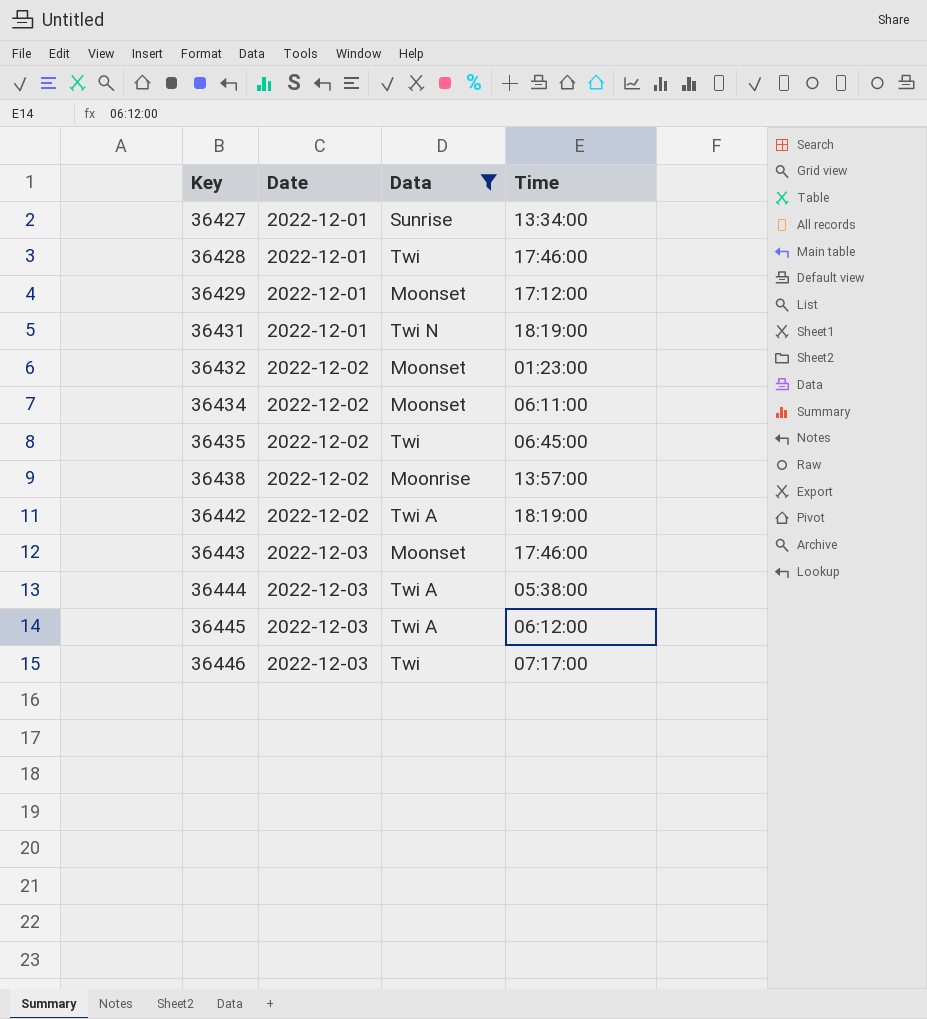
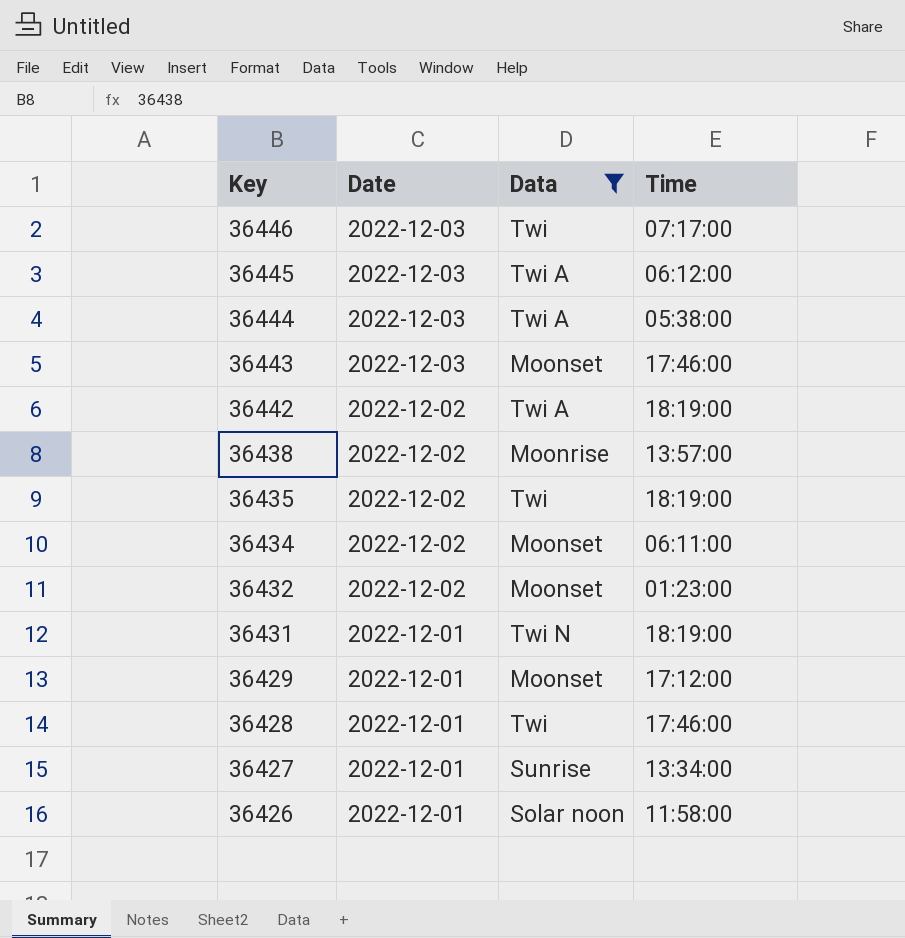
row order: Key ascending -> Key descending
36435 | Time: 06:45:00 -> 18:19:00
row 36426: none -> 2022-12-01 | Solar noon | 11:58:00

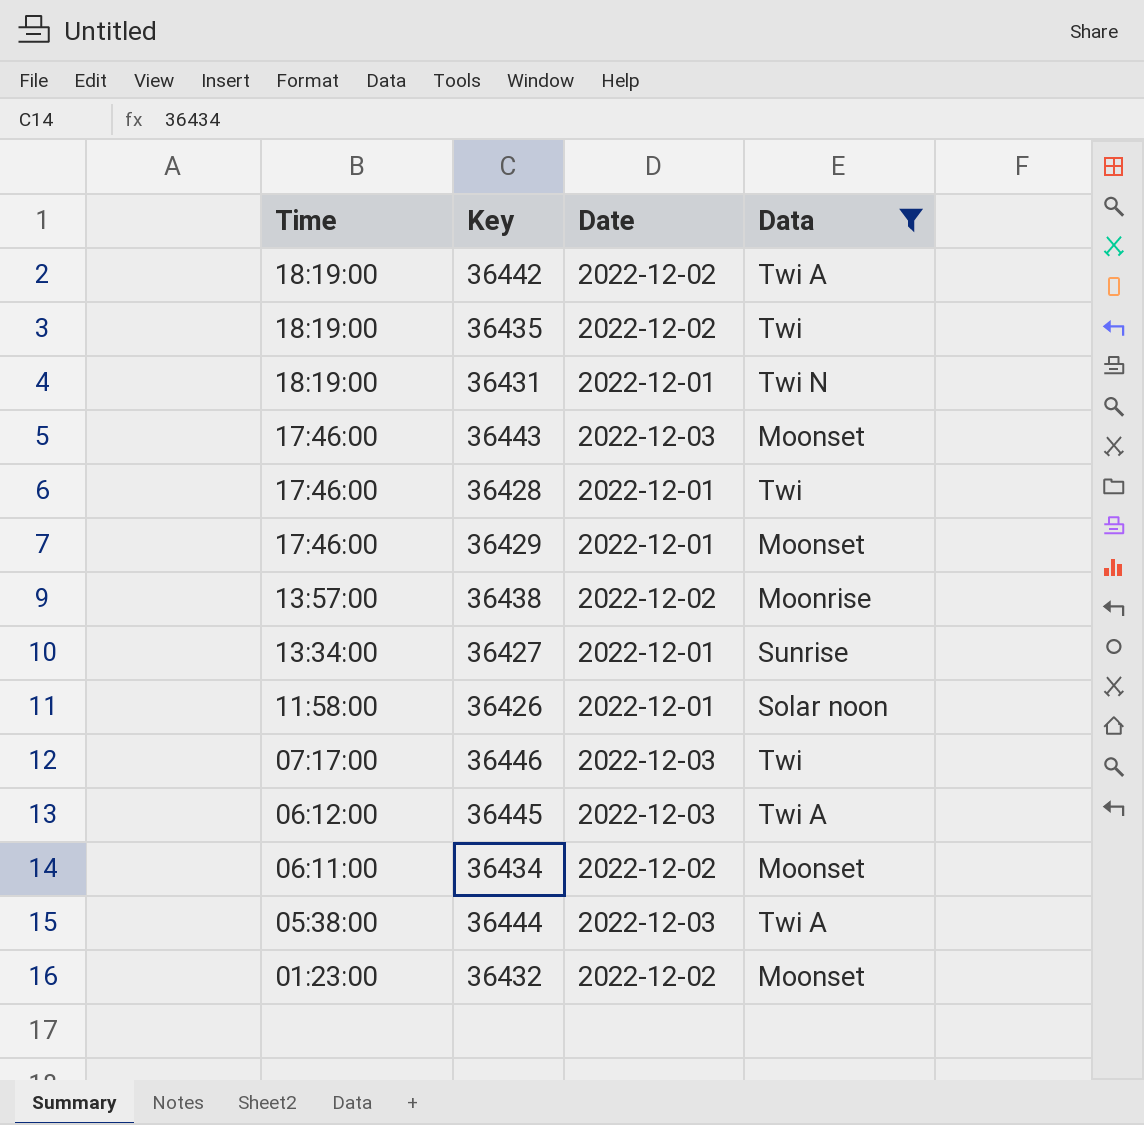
row order: Key descending -> Time descending
column Time | position: 4 -> 1
36429 | Time: 17:12:00 -> 17:46:00

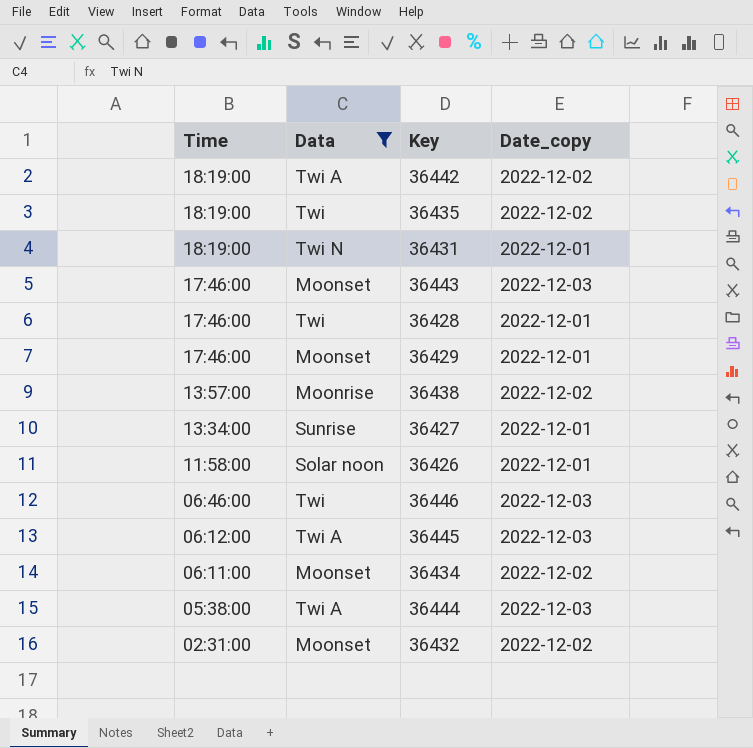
column Data | position: 4 -> 2
column name: Date -> Date_copy
36446 | Time: 07:17:00 -> 06:46:00
36432 | Time: 01:23:00 -> 02:31:00

